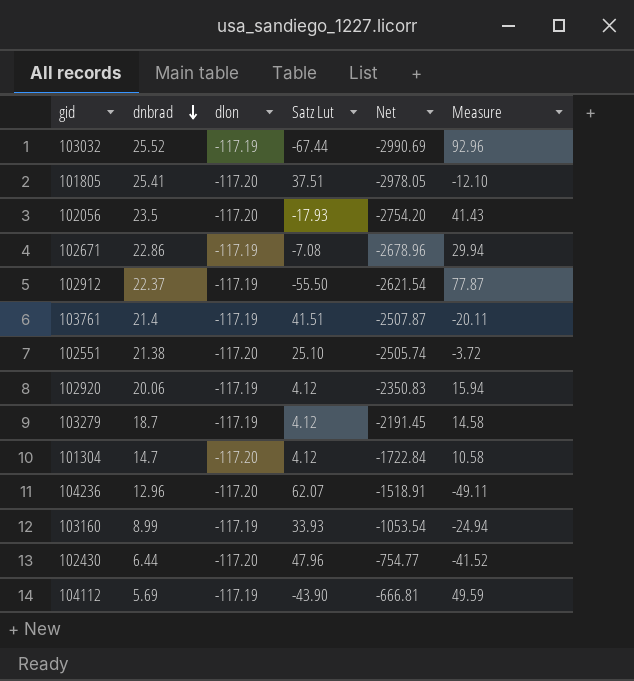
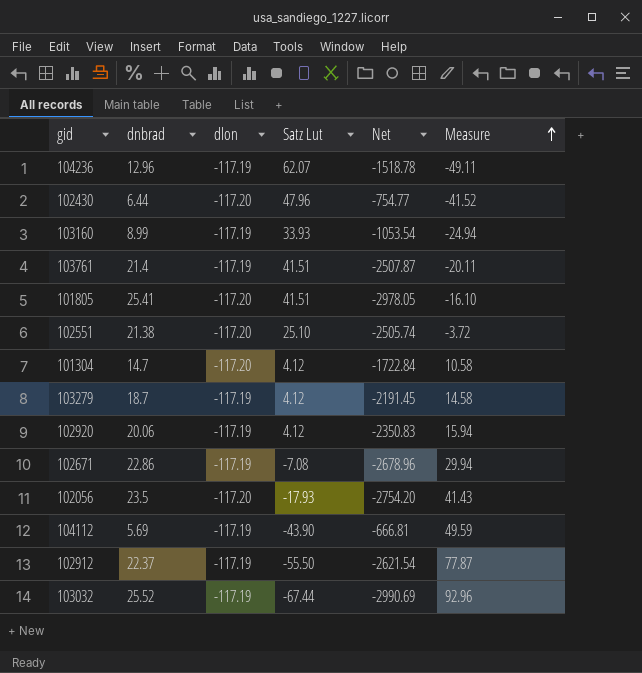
row order: dnbrad descending -> Measure ascending
104236 | dlon: -117.20 -> -117.19
104236 | Net: -1518.91 -> -1518.78
101805 | Satz Lut: 37.51 -> 41.51
101805 | Measure: -12.10 -> -16.10

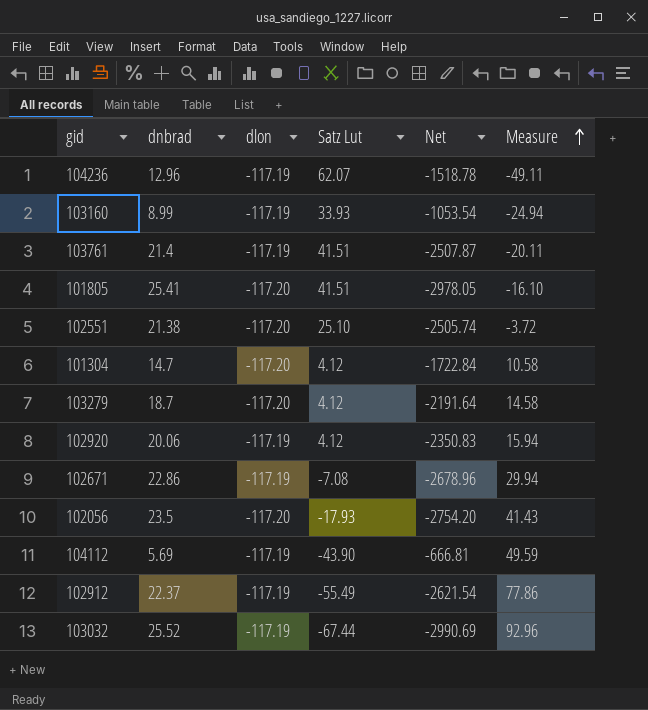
row 102430: 6.44 | -117.20 | 47.96 | -754.77 | -41.52 -> none
103279 | dlon: -117.19 -> -117.20
103279 | Net: -2191.45 -> -2191.64
102912 | Satz Lut: -55.50 -> -55.49
102912 | Measure: 77.87 -> 77.86

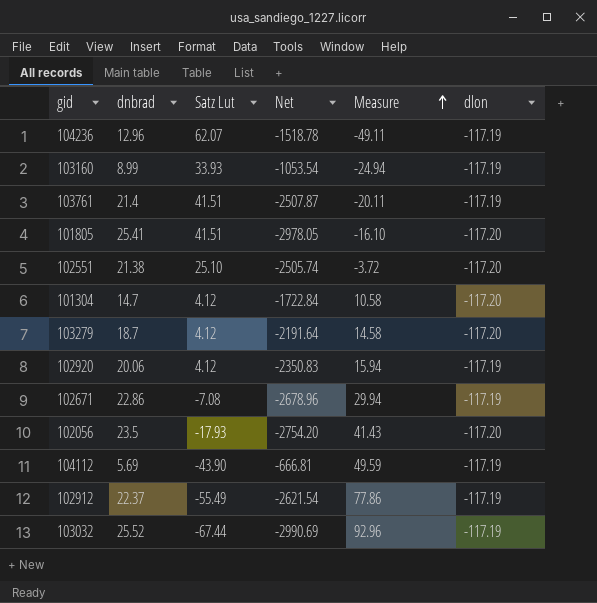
column dlon | position: 3 -> 6

